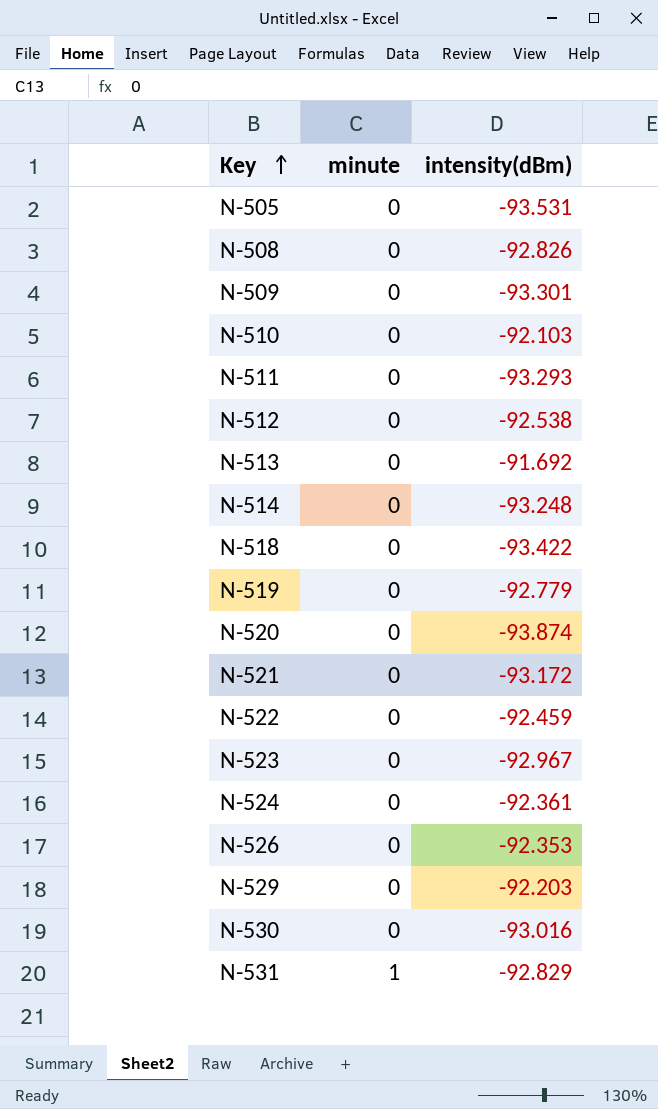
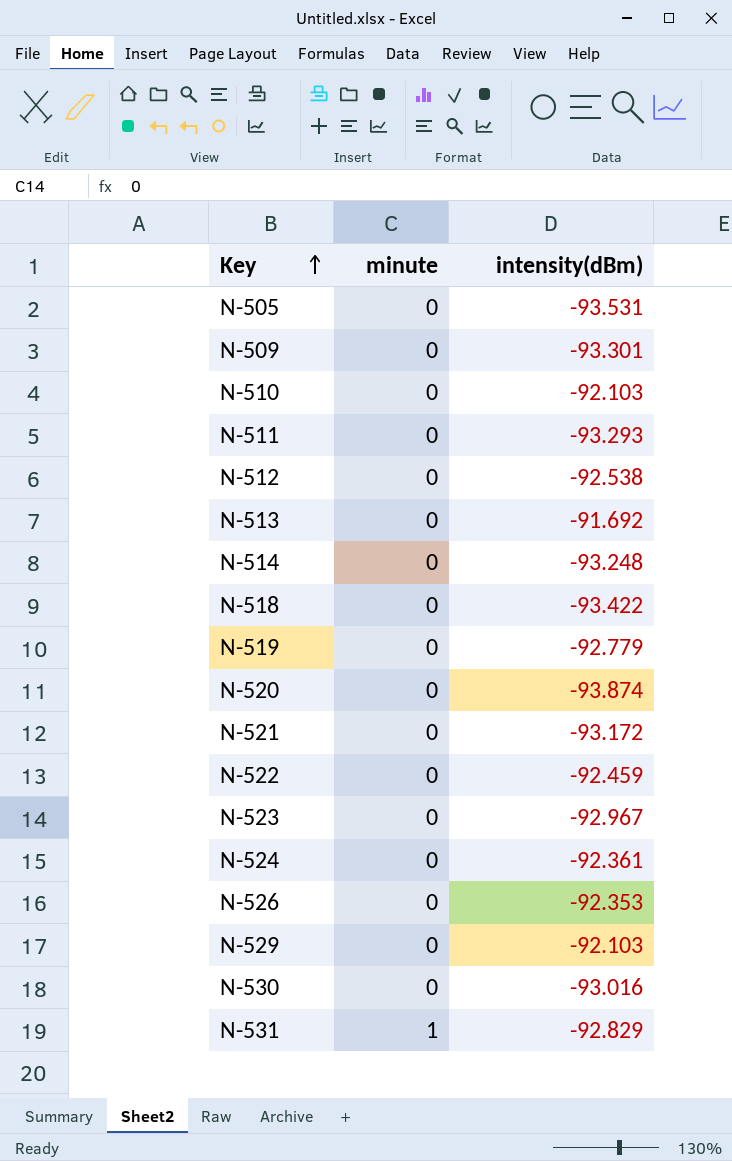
row N-508: 0 | -92.826 -> none
N-529 | intensity(dBm): -92.203 -> -92.103

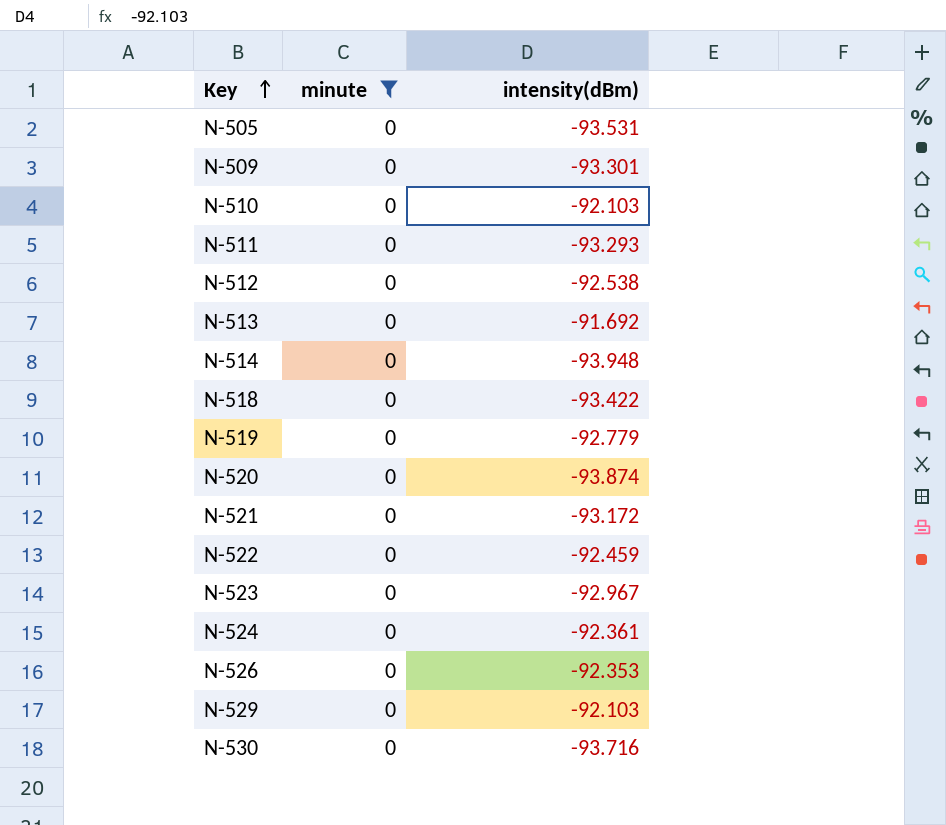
filter: none -> minute = 0
N-514 | intensity(dBm): -93.248 -> -93.948
N-530 | intensity(dBm): -93.016 -> -93.716

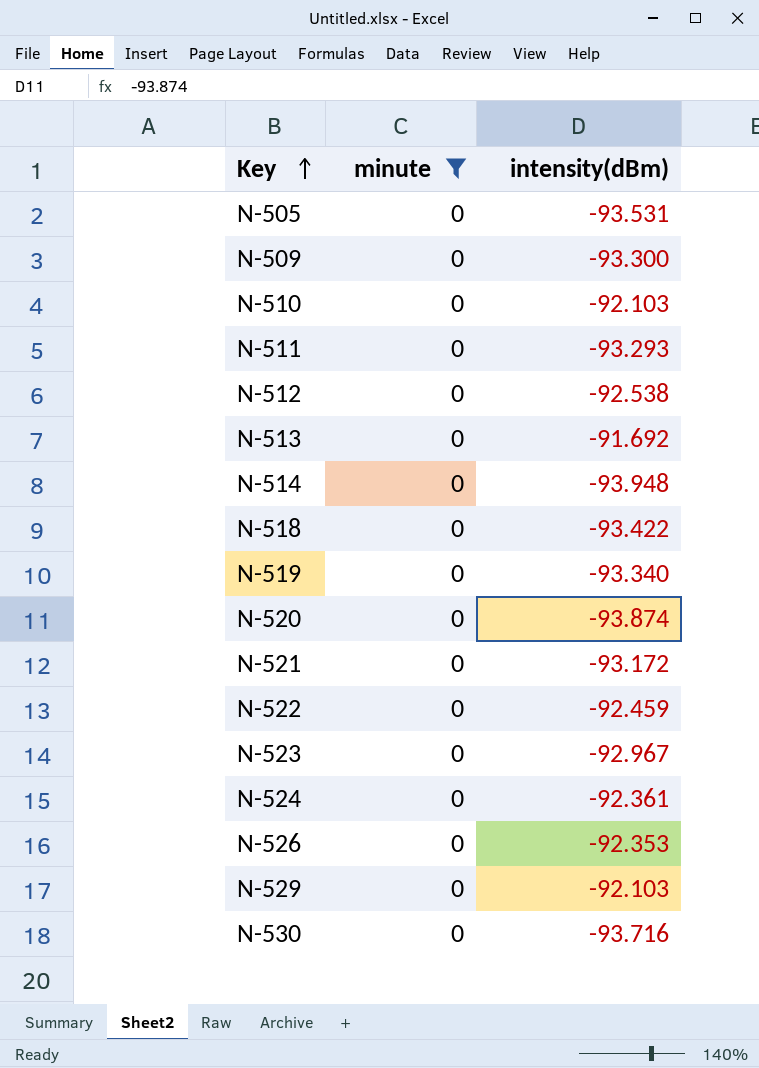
N-509 | intensity(dBm): -93.301 -> -93.300
N-519 | intensity(dBm): -92.779 -> -93.340

